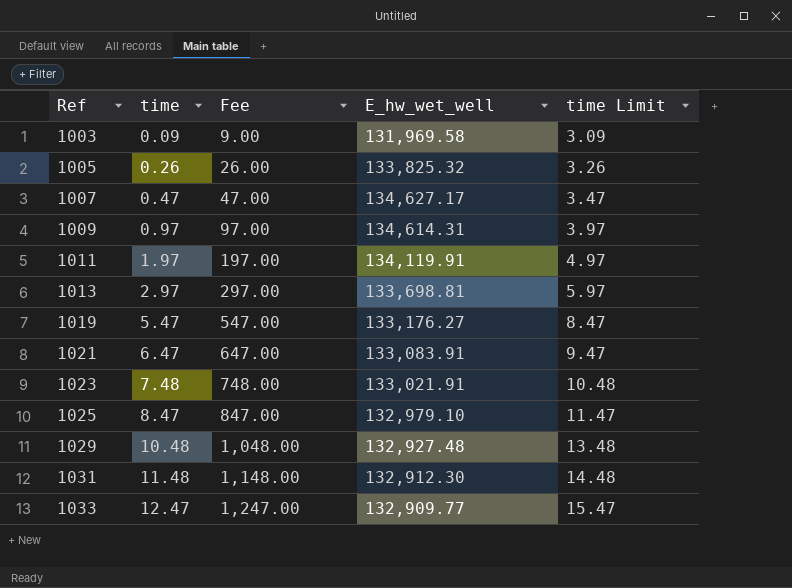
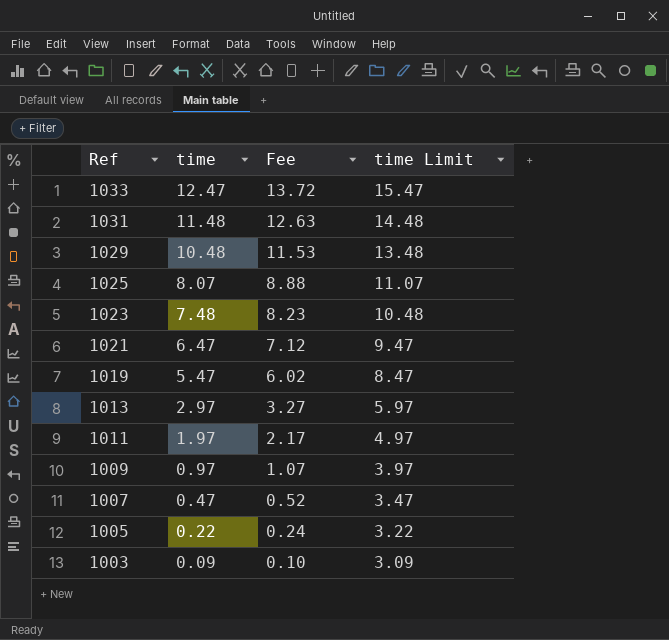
row order: Ref ascending -> Ref descending
column E_hw_wet_well | position: 4 -> none
column Fee | formula: [time] * 100 -> [time] * 1.1
1025 | time: 8.47 -> 8.07
1025 | time Limit: 11.47 -> 11.07
1005 | time: 0.26 -> 0.22
1005 | time Limit: 3.26 -> 3.22

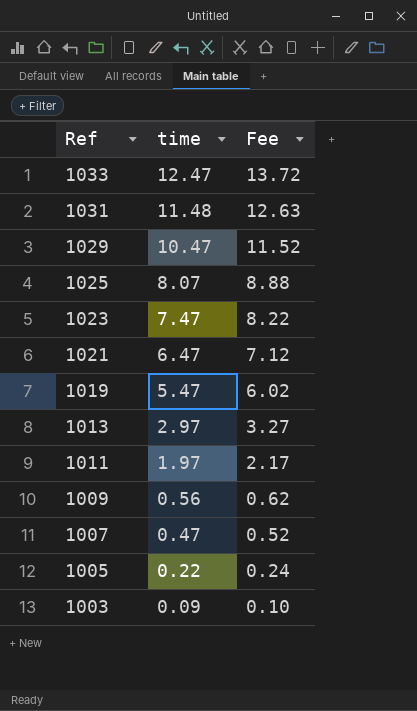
column time Limit | formula: [time] + 3 -> none
1029 | time: 10.48 -> 10.47
1029 | Fee: 11.53 -> 11.52
1023 | time: 7.48 -> 7.47
1023 | Fee: 8.23 -> 8.22
1009 | time: 0.97 -> 0.56
1009 | Fee: 1.07 -> 0.62

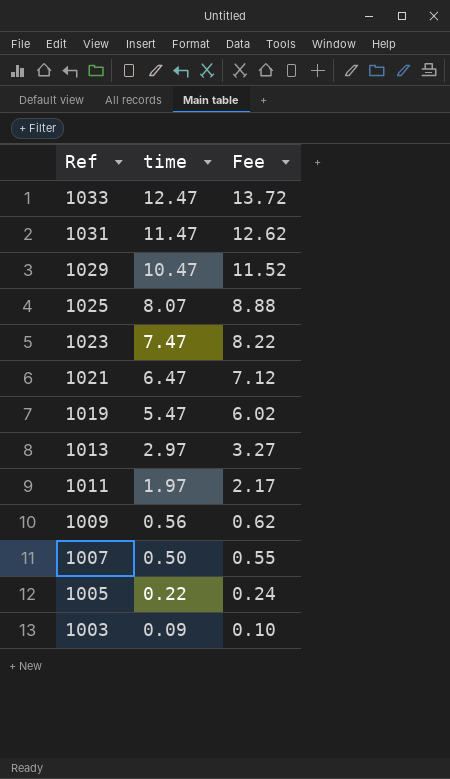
1031 | time: 11.48 -> 11.47
1031 | Fee: 12.63 -> 12.62
1007 | time: 0.47 -> 0.50
1007 | Fee: 0.52 -> 0.55

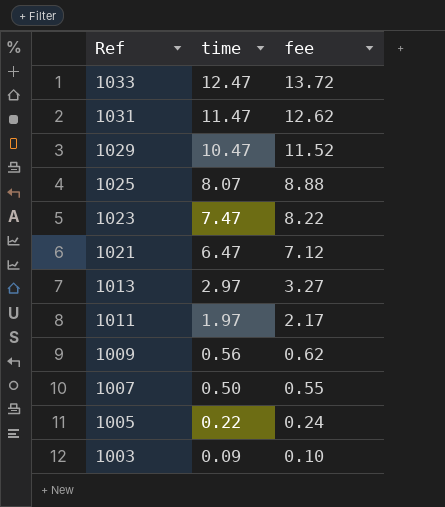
column name: Fee -> fee
row 1019: 5.47 | 6.02 -> none

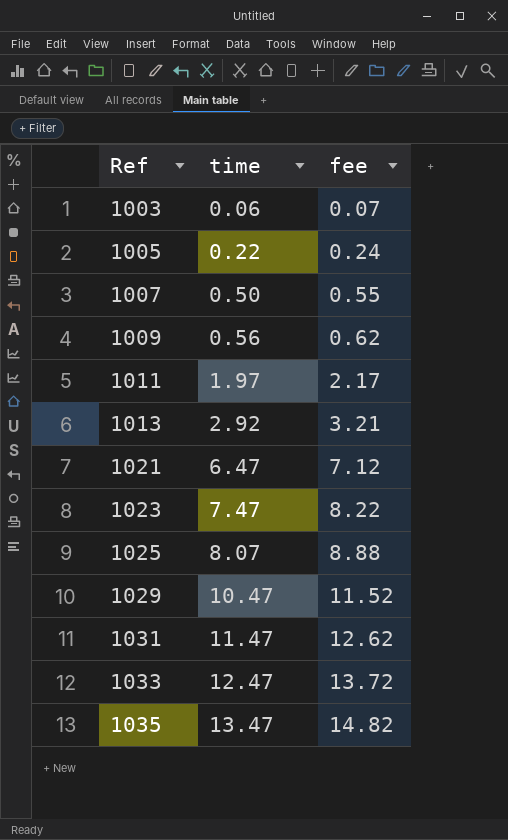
row order: Ref descending -> Ref ascending
1003 | time: 0.09 -> 0.06
1003 | fee: 0.10 -> 0.07
1013 | time: 2.97 -> 2.92
1013 | fee: 3.27 -> 3.21
row 1035: none -> 13.47 | 14.82

